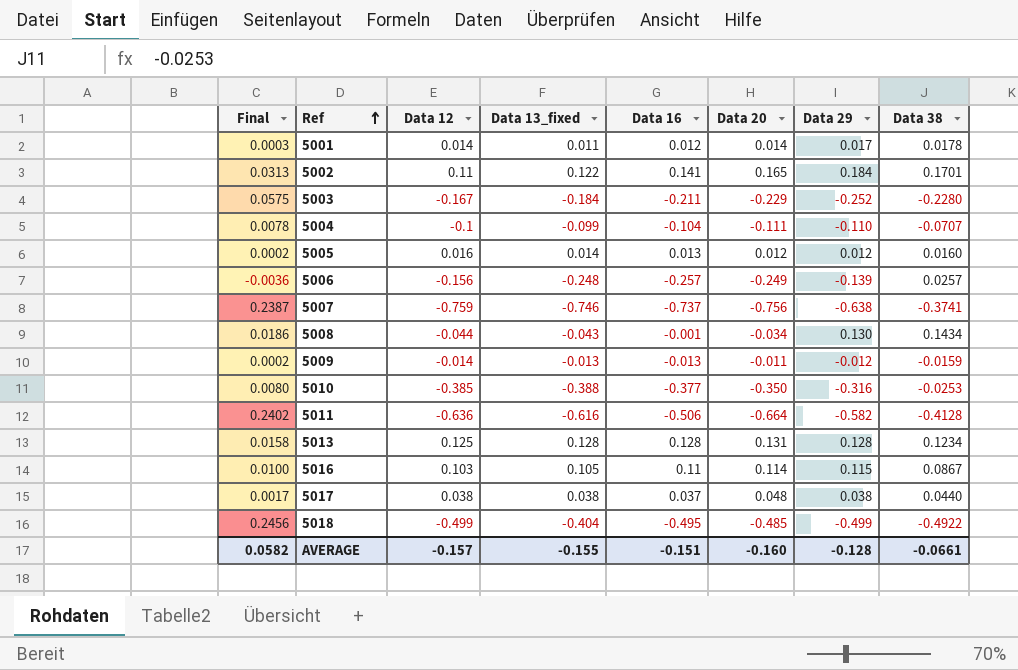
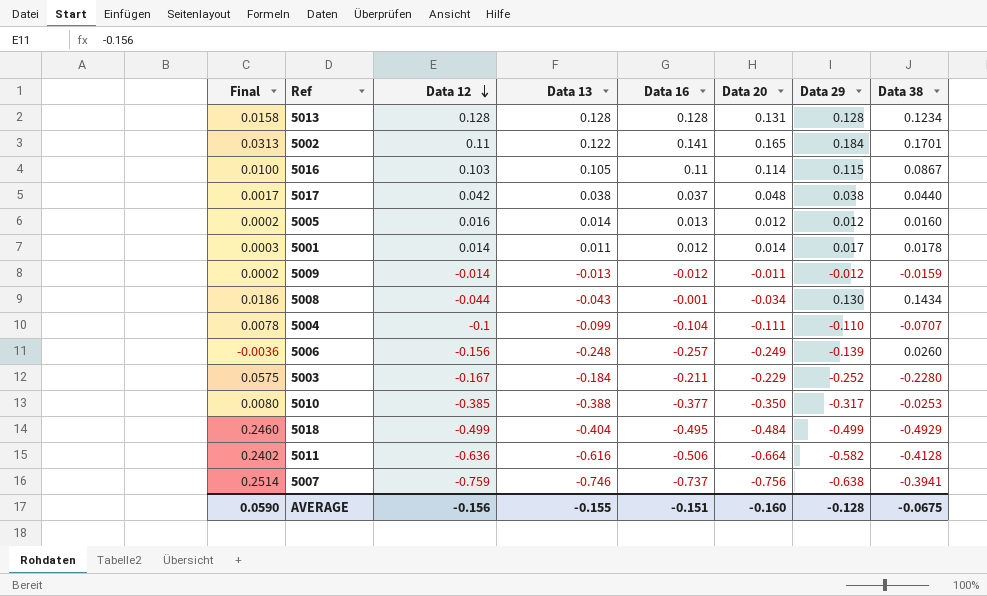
row order: Ref ascending -> Data 12 descending
column name: Data 13_fixed -> Data 13
5013 | Data 12: 0.125 -> 0.128
5017 | Data 12: 0.038 -> 0.042
5009 | Data 16: -0.013 -> -0.012
5006 | Data 38: 0.0257 -> 0.0260
5010 | Data 29: -0.316 -> -0.317
5018 | Final: 0.2456 -> 0.2460
5018 | Data 20: -0.485 -> -0.484
5018 | Data 38: -0.4922 -> -0.4929
5007 | Final: 0.2387 -> 0.2514
5007 | Data 38: -0.3741 -> -0.3941
AVERAGE | Final: 0.0582 -> 0.0590
AVERAGE | Data 12: -0.157 -> -0.156
AVERAGE | Data 38: -0.0661 -> -0.0675

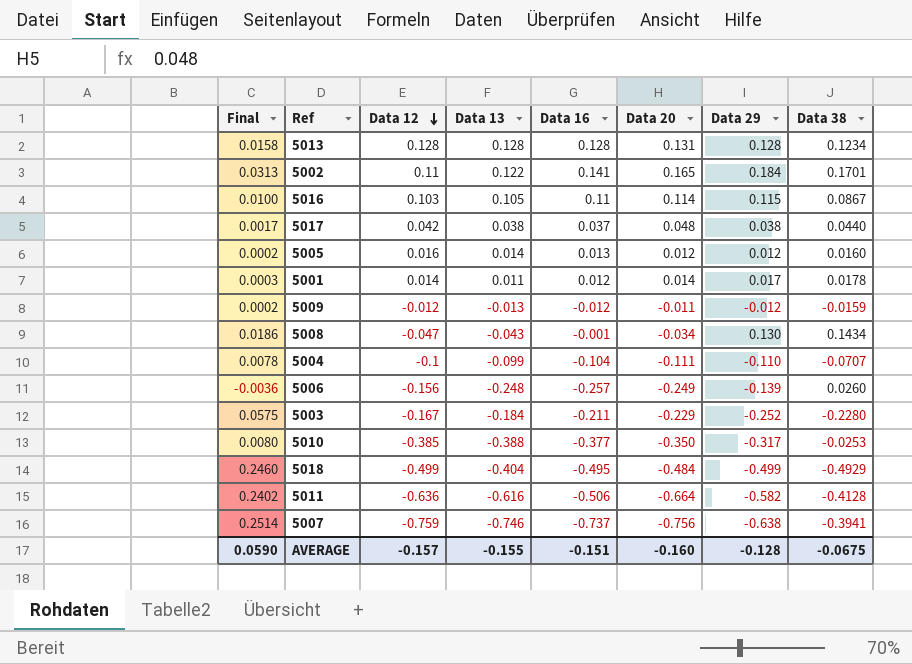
5009 | Data 12: -0.014 -> -0.012
5008 | Data 12: -0.044 -> -0.047
AVERAGE | Data 12: -0.156 -> -0.157

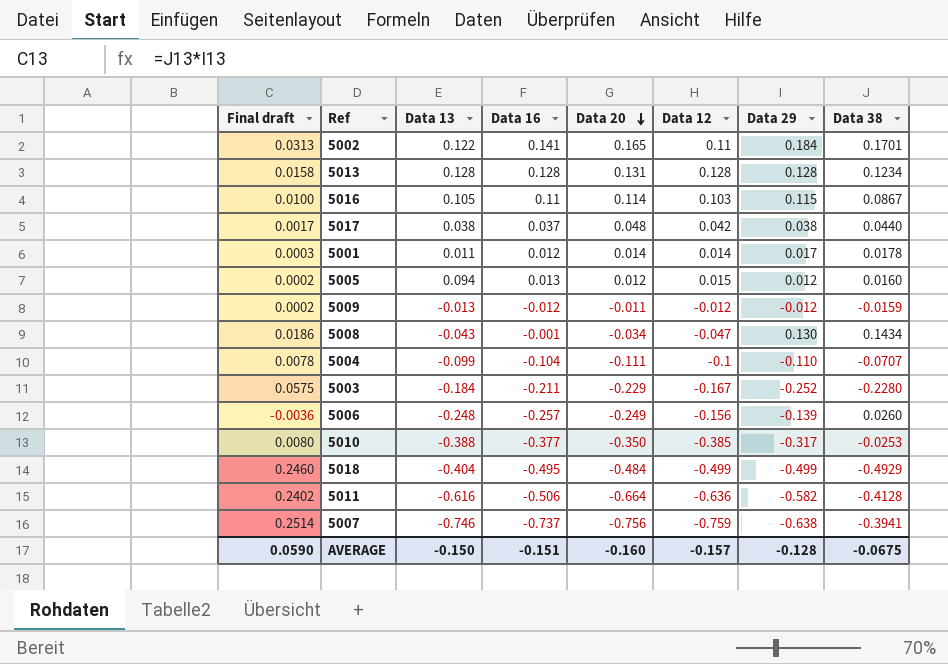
row order: Data 12 descending -> Data 20 descending
column name: Final -> Final draft
column Data 12 | position: 3 -> 6
5005 | Data 13: 0.014 -> 0.094
5005 | Data 12: 0.016 -> 0.015
AVERAGE | Data 13: -0.155 -> -0.150

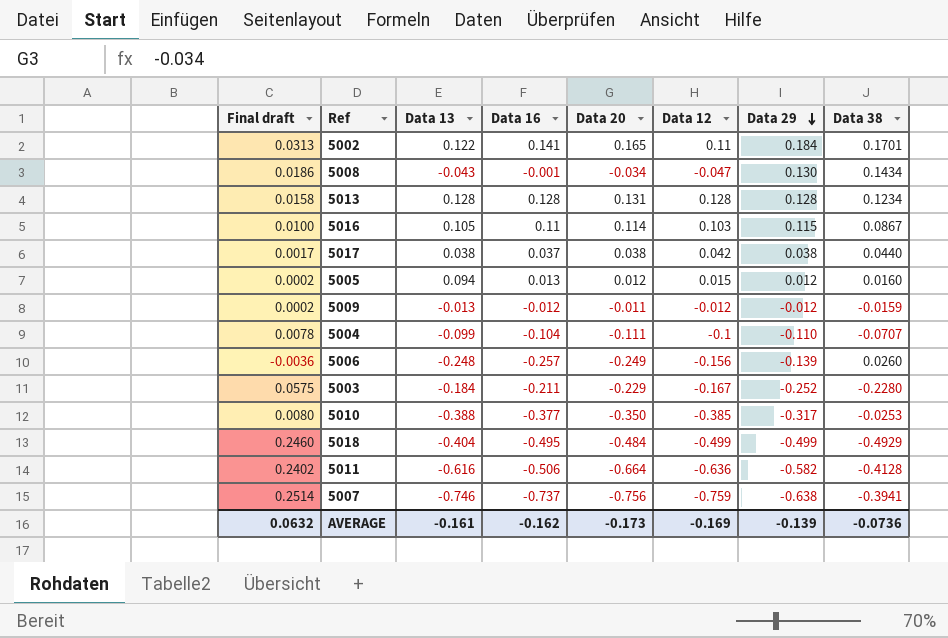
row order: Data 20 descending -> Data 29 descending
row 5001: 0.0003 | 0.011 | 0.012 | 0.014 | 0.014 | 0.017 | 0.0178 -> none
5017 | Data 20: 0.048 -> 0.038
AVERAGE | Final draft: 0.0590 -> 0.0632
AVERAGE | Data 13: -0.150 -> -0.161
AVERAGE | Data 16: -0.151 -> -0.162
AVERAGE | Data 20: -0.160 -> -0.173
AVERAGE | Data 12: -0.157 -> -0.169
AVERAGE | Data 29: -0.128 -> -0.139
AVERAGE | Data 38: -0.0675 -> -0.0736

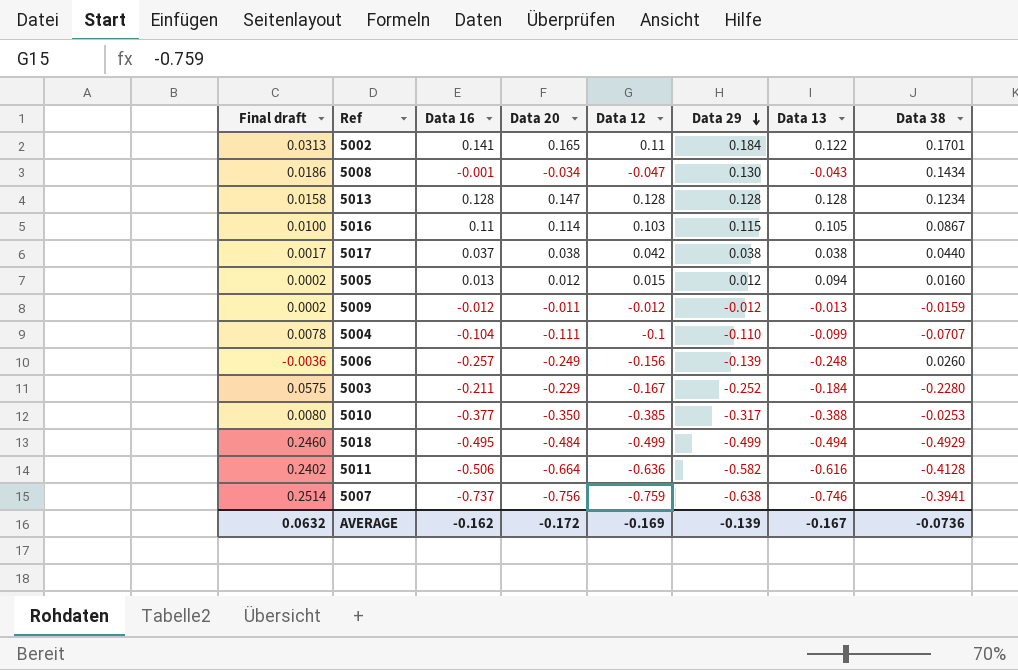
column Data 13 | position: 3 -> 7
5013 | Data 20: 0.131 -> 0.147
5018 | Data 13: -0.404 -> -0.494
AVERAGE | Data 20: -0.173 -> -0.172
AVERAGE | Data 13: -0.161 -> -0.167

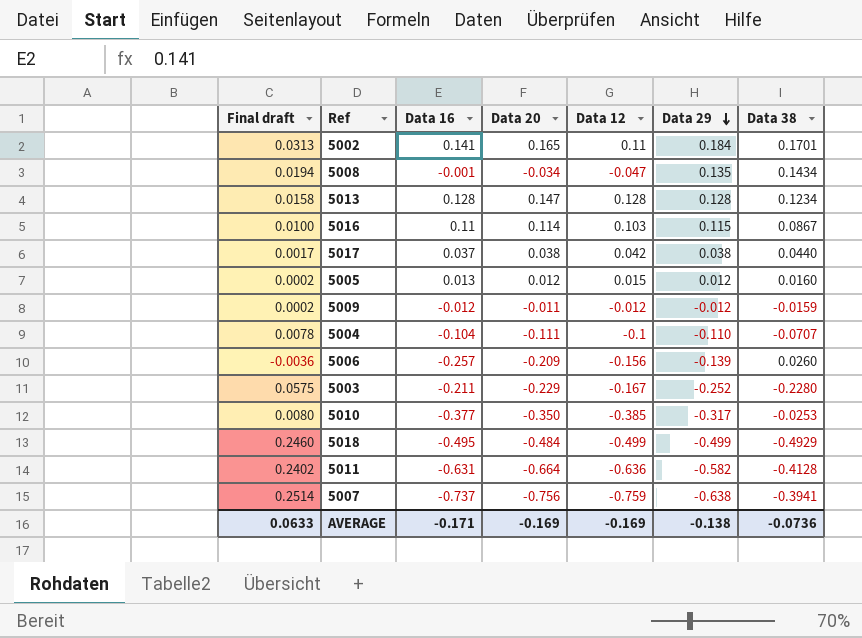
column Data 13 | position: 7 -> none
5008 | Final draft: 0.0186 -> 0.0194
5008 | Data 29: 0.130 -> 0.135
5006 | Data 20: -0.249 -> -0.209
5011 | Data 16: -0.506 -> -0.631
AVERAGE | Final draft: 0.0632 -> 0.0633
AVERAGE | Data 16: -0.162 -> -0.171
AVERAGE | Data 20: -0.172 -> -0.169
AVERAGE | Data 29: -0.139 -> -0.138

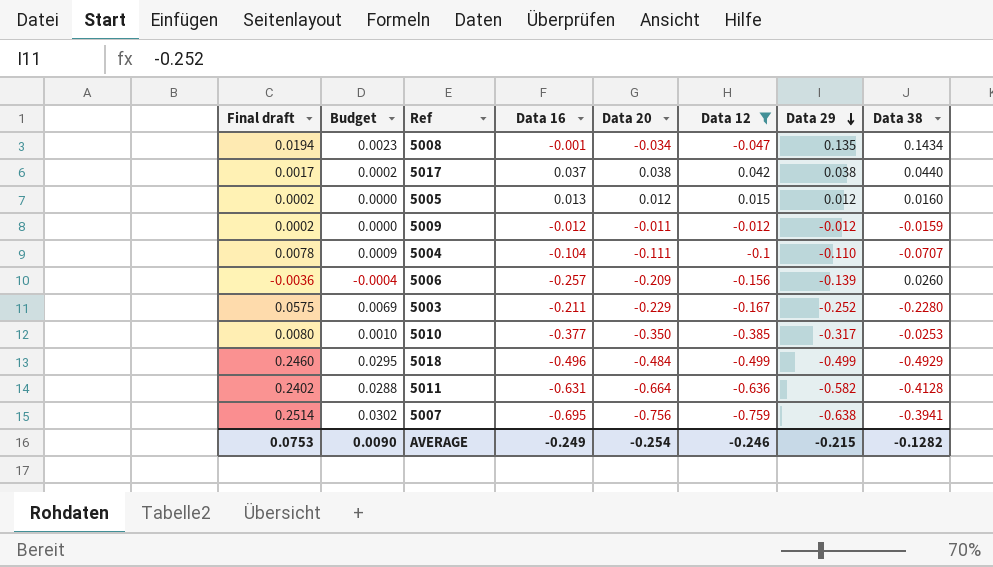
filter: none -> Data 12 <= 0.042
column Budget | formula: none -> [Final draft] * 0.12
5018 | Data 16: -0.495 -> -0.496
5007 | Data 16: -0.737 -> -0.695
AVERAGE | Final draft: 0.0633 -> 0.0753
AVERAGE | Data 16: -0.171 -> -0.249
AVERAGE | Data 20: -0.169 -> -0.254
AVERAGE | Data 12: -0.169 -> -0.246
AVERAGE | Data 29: -0.138 -> -0.215
AVERAGE | Data 38: -0.0736 -> -0.1282

